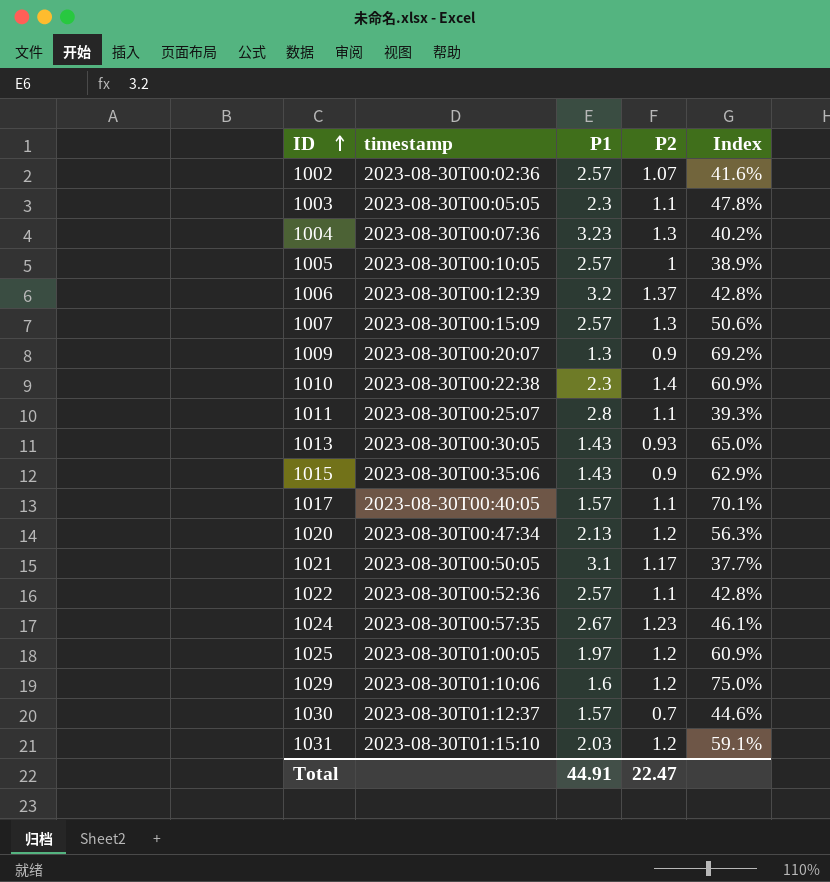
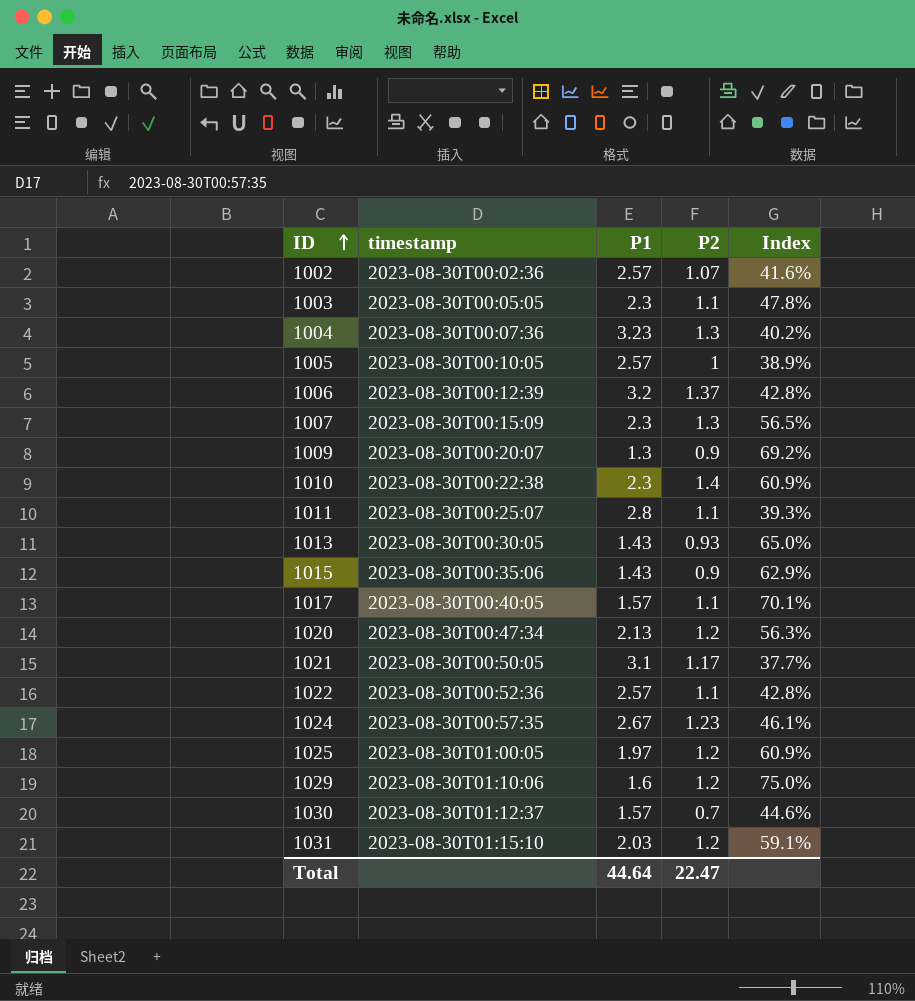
1007 | P1: 2.57 -> 2.3
1007 | Index: 50.6% -> 56.5%
Total | P1: 44.91 -> 44.64

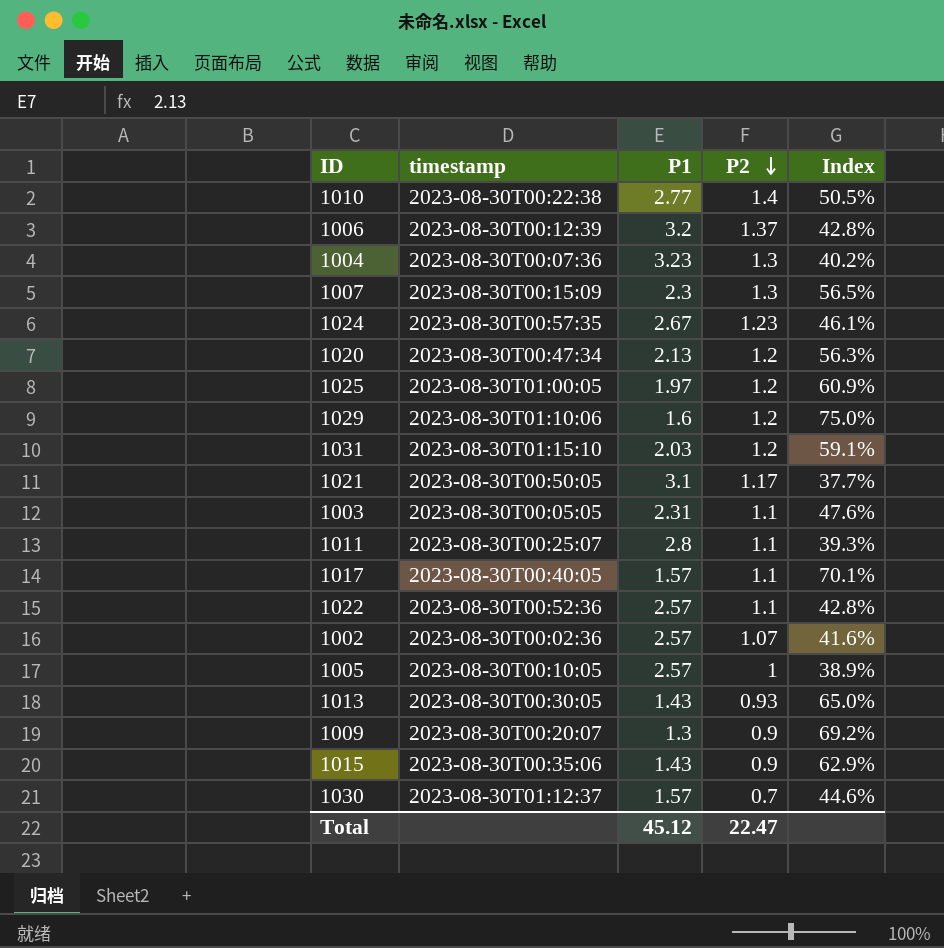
row order: ID ascending -> P2 descending
1010 | P1: 2.3 -> 2.77
1010 | Index: 60.9% -> 50.5%
1003 | P1: 2.3 -> 2.31
1003 | Index: 47.8% -> 47.6%
Total | P1: 44.64 -> 45.12

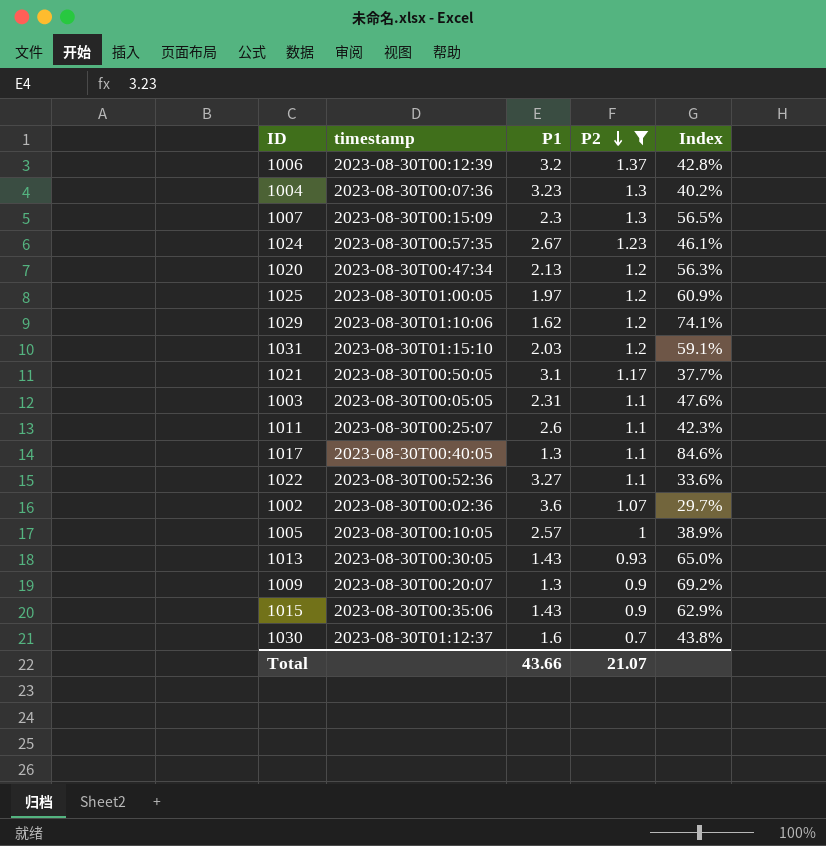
filter: none -> P2 != 1.4
1029 | P1: 1.6 -> 1.62
1029 | Index: 75.0% -> 74.1%
1011 | P1: 2.8 -> 2.6
1011 | Index: 39.3% -> 42.3%
1017 | P1: 1.57 -> 1.3
1017 | Index: 70.1% -> 84.6%
1022 | P1: 2.57 -> 3.27
1022 | Index: 42.8% -> 33.6%
1002 | P1: 2.57 -> 3.6
1002 | Index: 41.6% -> 29.7%
1030 | P1: 1.57 -> 1.6
1030 | Index: 44.6% -> 43.8%
Total | P1: 45.12 -> 43.66
Total | P2: 22.47 -> 21.07

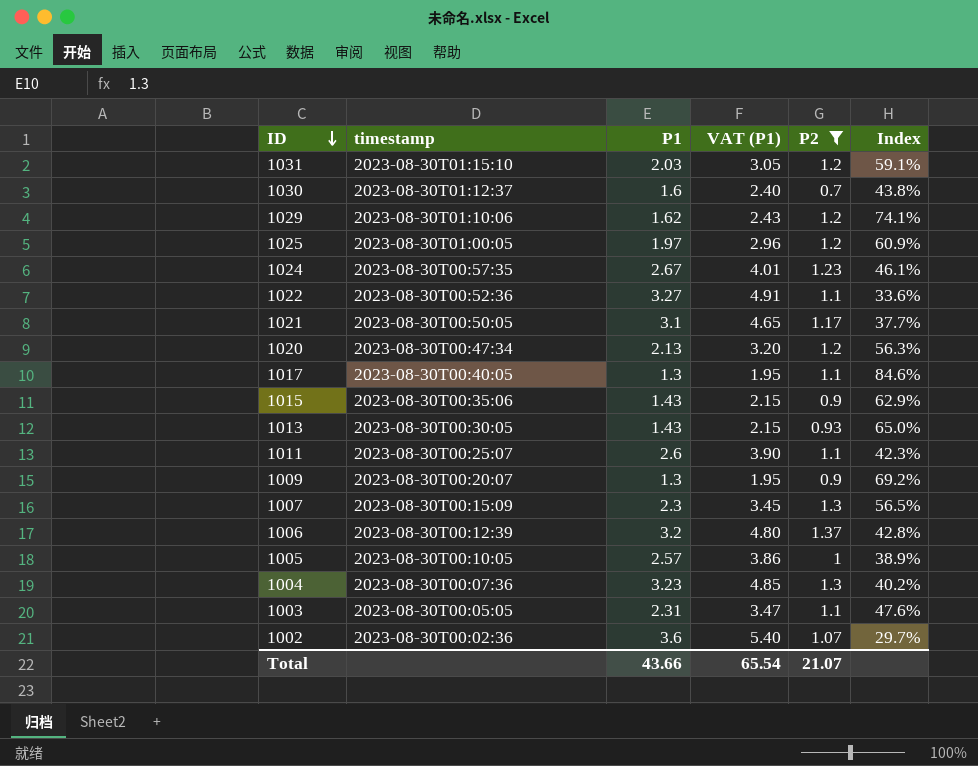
row order: P2 descending -> ID descending
column VAT (P1) | formula: none -> [P1] * 1.5

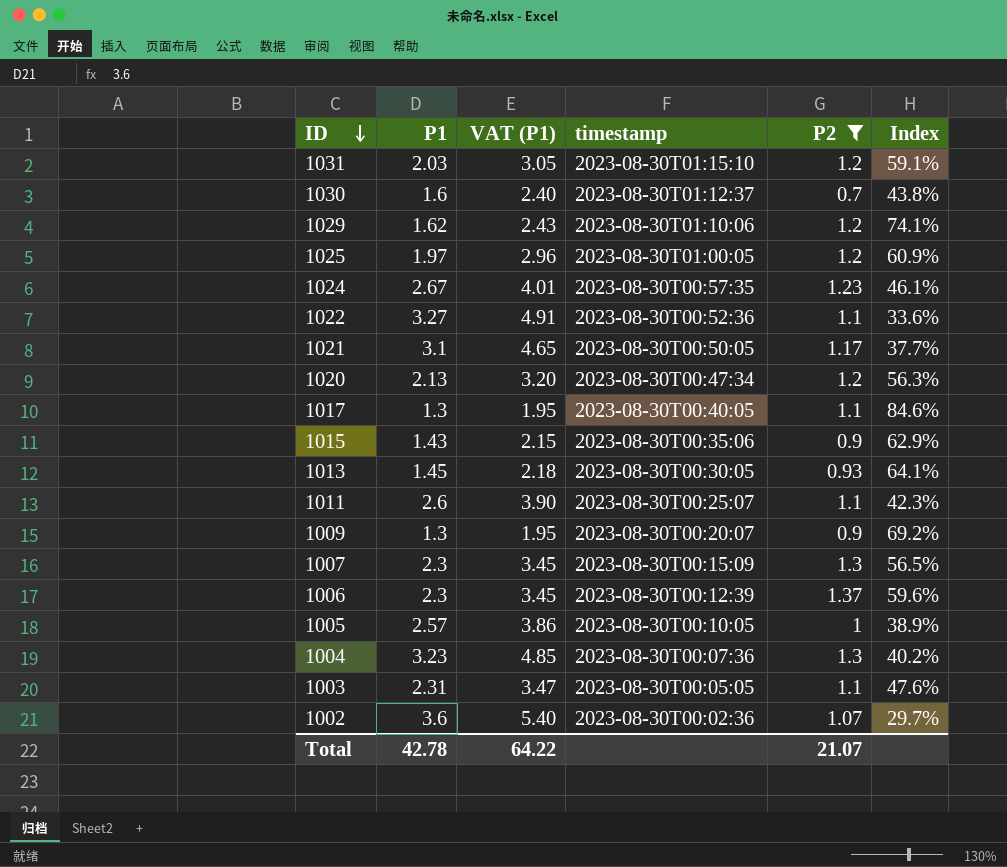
column timestamp | position: 2 -> 4
1013 | P1: 1.43 -> 1.45
1013 | VAT (P1): 2.15 -> 2.18
1013 | Index: 65.0% -> 64.1%
1006 | P1: 3.2 -> 2.3
1006 | VAT (P1): 4.80 -> 3.45
1006 | Index: 42.8% -> 59.6%
Total | P1: 43.66 -> 42.78
Total | VAT (P1): 65.54 -> 64.22

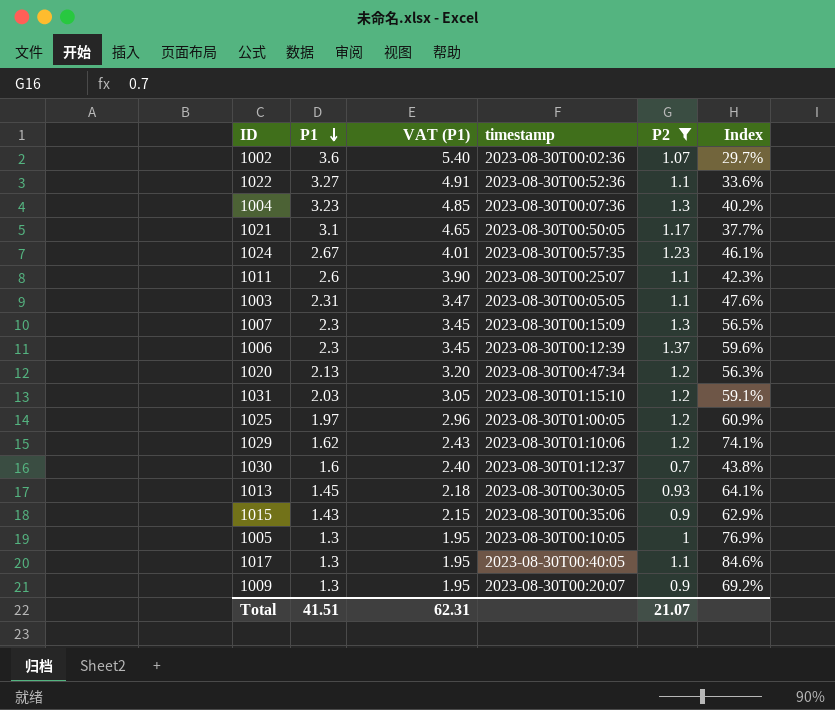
row order: ID descending -> P1 descending
1005 | P1: 2.57 -> 1.3
1005 | VAT (P1): 3.86 -> 1.95
1005 | Index: 38.9% -> 76.9%
Total | P1: 42.78 -> 41.51
Total | VAT (P1): 64.22 -> 62.31

